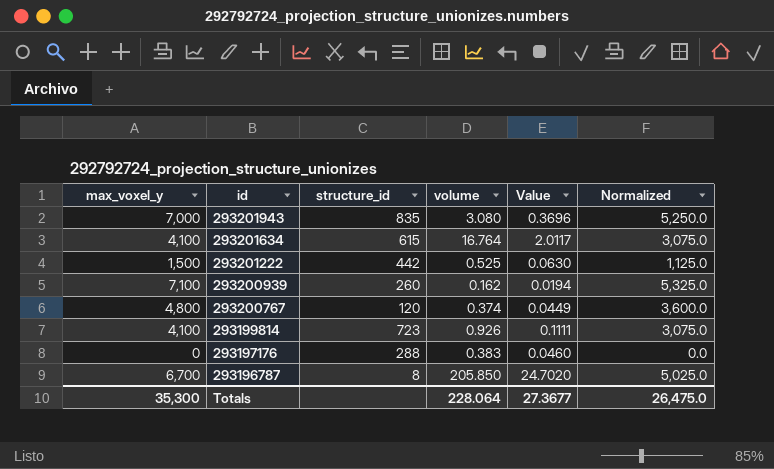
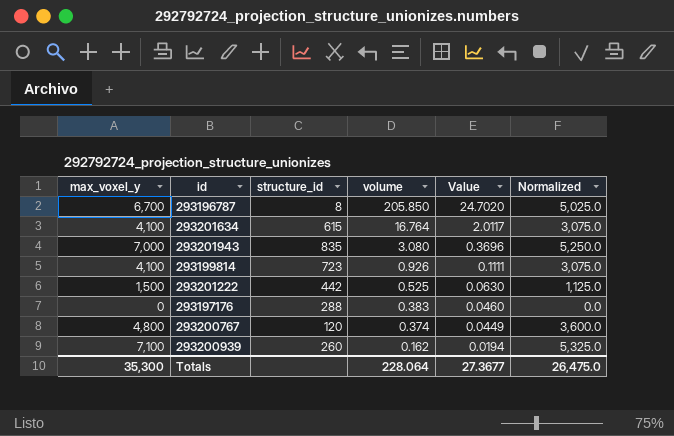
row order: id descending -> volume descending

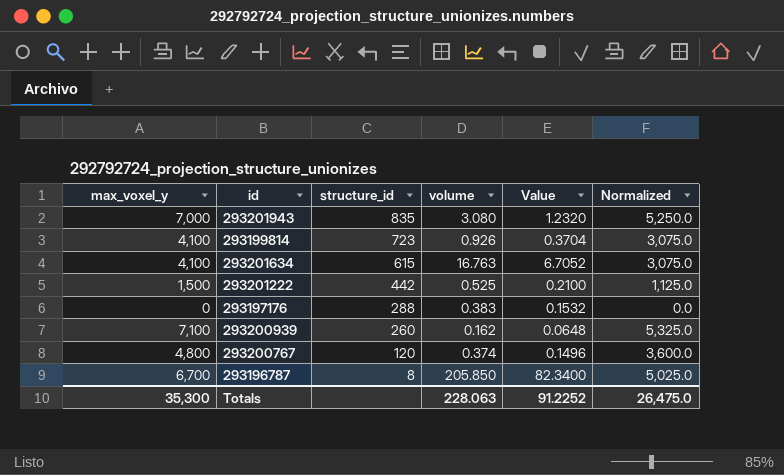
row order: volume descending -> structure_id descending
column Value | formula: [volume] * 0.12 -> [volume] * 0.4
293201634 | volume: 16.764 -> 16.763
Totals | volume: 228.064 -> 228.063
Totals | Value: 27.3677 -> 91.2252

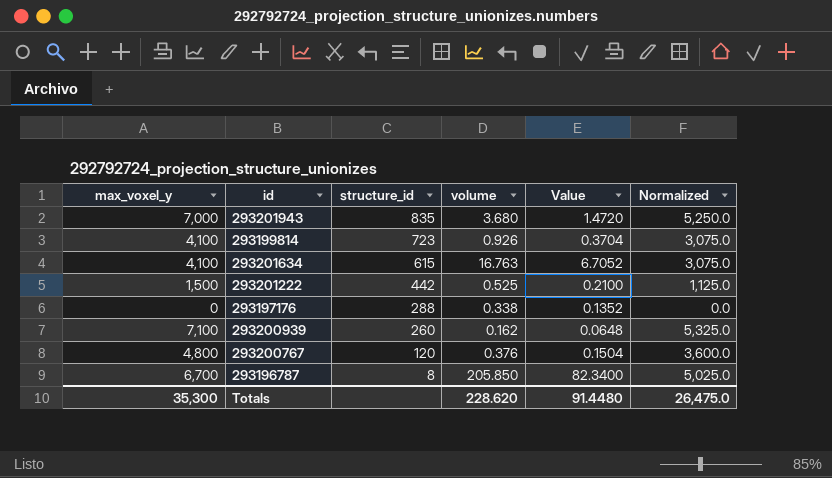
293201943 | volume: 3.080 -> 3.680
293201943 | Value: 1.2320 -> 1.4720
293197176 | volume: 0.383 -> 0.338
293197176 | Value: 0.1532 -> 0.1352
293200767 | volume: 0.374 -> 0.376
293200767 | Value: 0.1496 -> 0.1504
Totals | volume: 228.063 -> 228.620
Totals | Value: 91.2252 -> 91.4480

